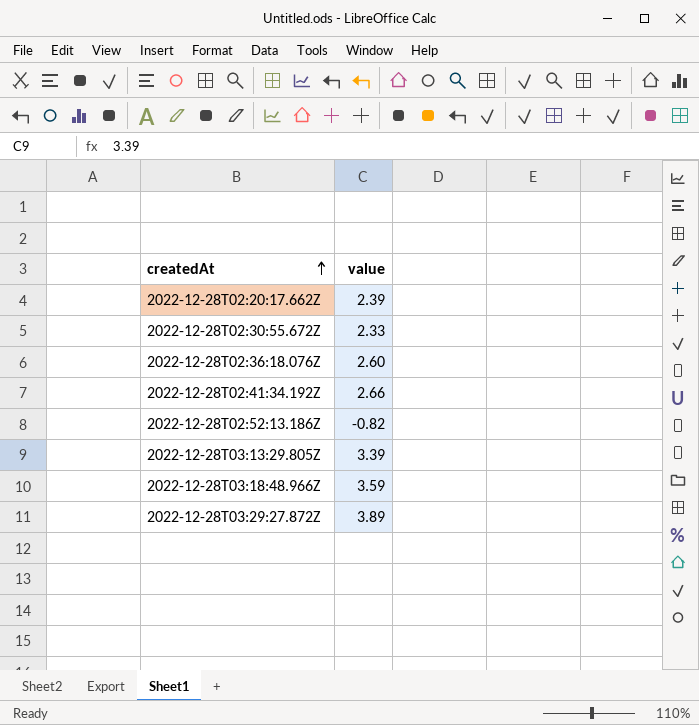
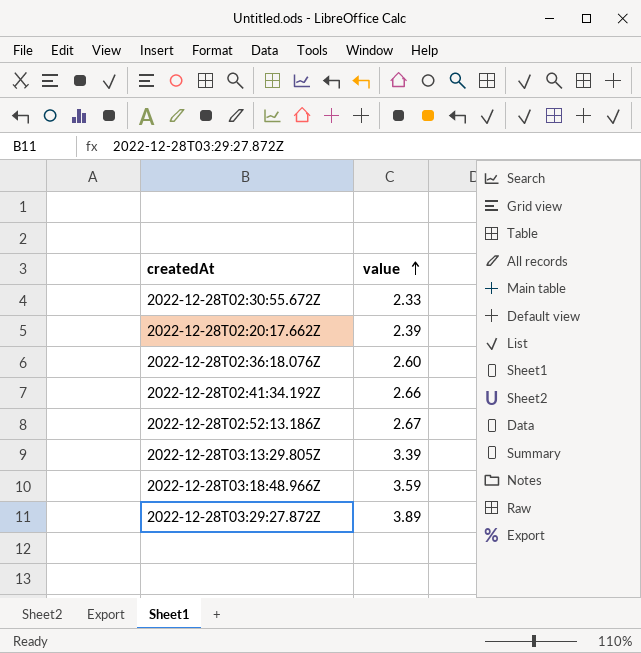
row order: createdAt ascending -> value ascending
2022-12-28T02:52:13.186Z | value: -0.82 -> 2.67

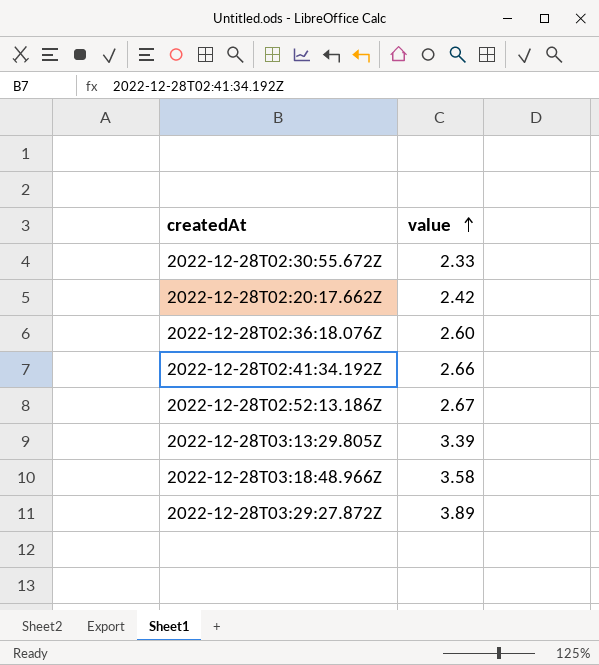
2022-12-28T02:20:17.662Z | value: 2.39 -> 2.42
2022-12-28T03:18:48.966Z | value: 3.59 -> 3.58

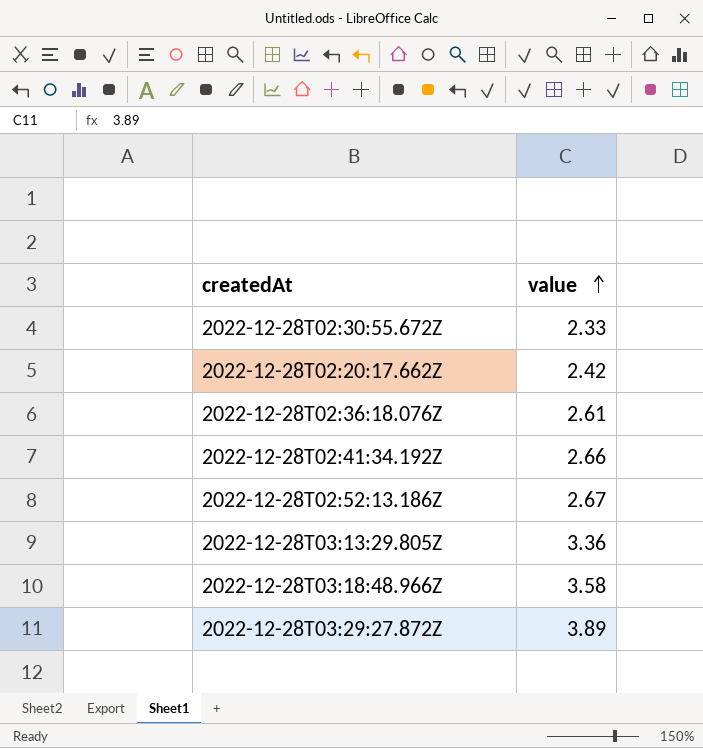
2022-12-28T02:36:18.076Z | value: 2.60 -> 2.61
2022-12-28T03:13:29.805Z | value: 3.39 -> 3.36

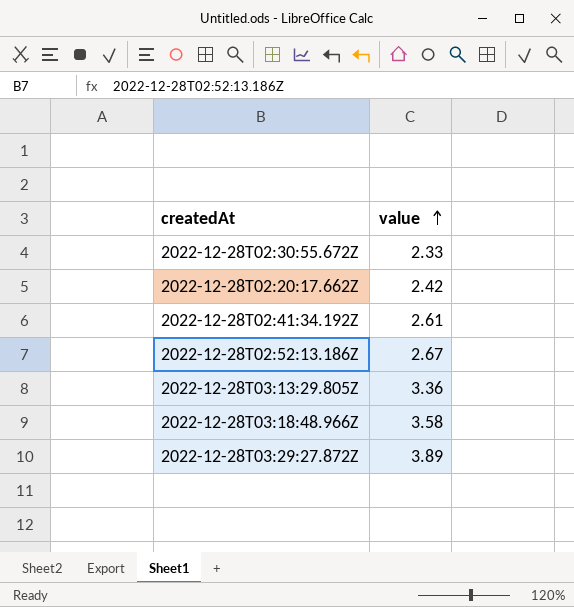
row 2022-12-28T02:36:18.076Z: 2.61 -> none
2022-12-28T02:41:34.192Z | value: 2.66 -> 2.61

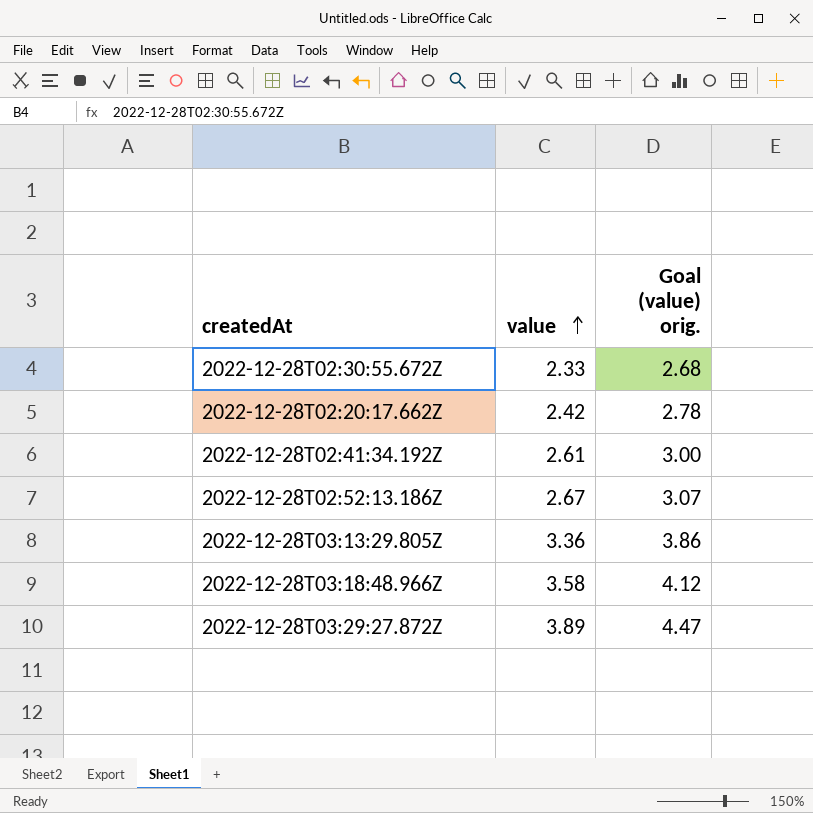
column Goal (value) orig. | formula: none -> [value] * 1.15

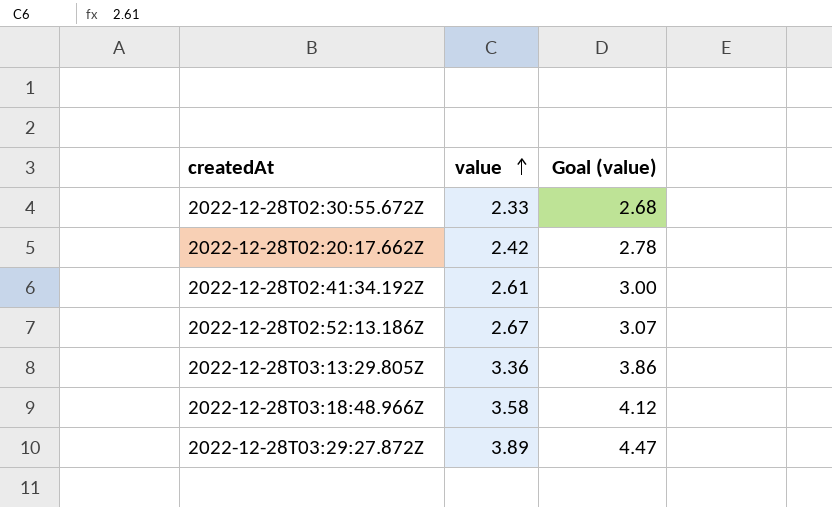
column name: Goal (value) orig. -> Goal (value)

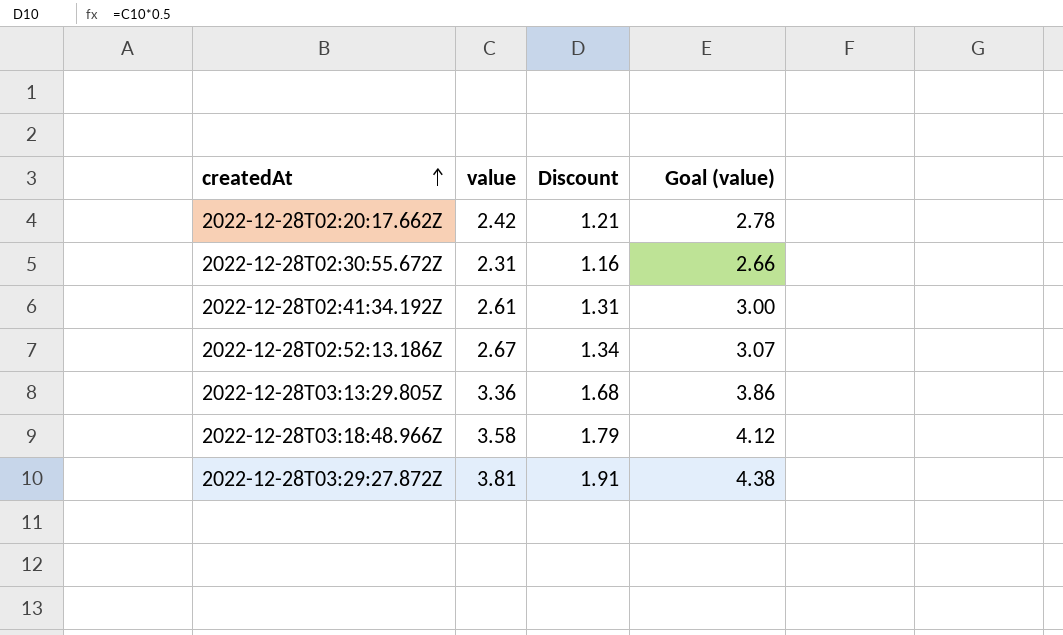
row order: value ascending -> createdAt ascending
column Discount | formula: none -> [value] * 0.5
2022-12-28T02:30:55.672Z | value: 2.33 -> 2.31
2022-12-28T02:30:55.672Z | Goal (value): 2.68 -> 2.66
2022-12-28T03:29:27.872Z | value: 3.89 -> 3.81
2022-12-28T03:29:27.872Z | Goal (value): 4.47 -> 4.38

